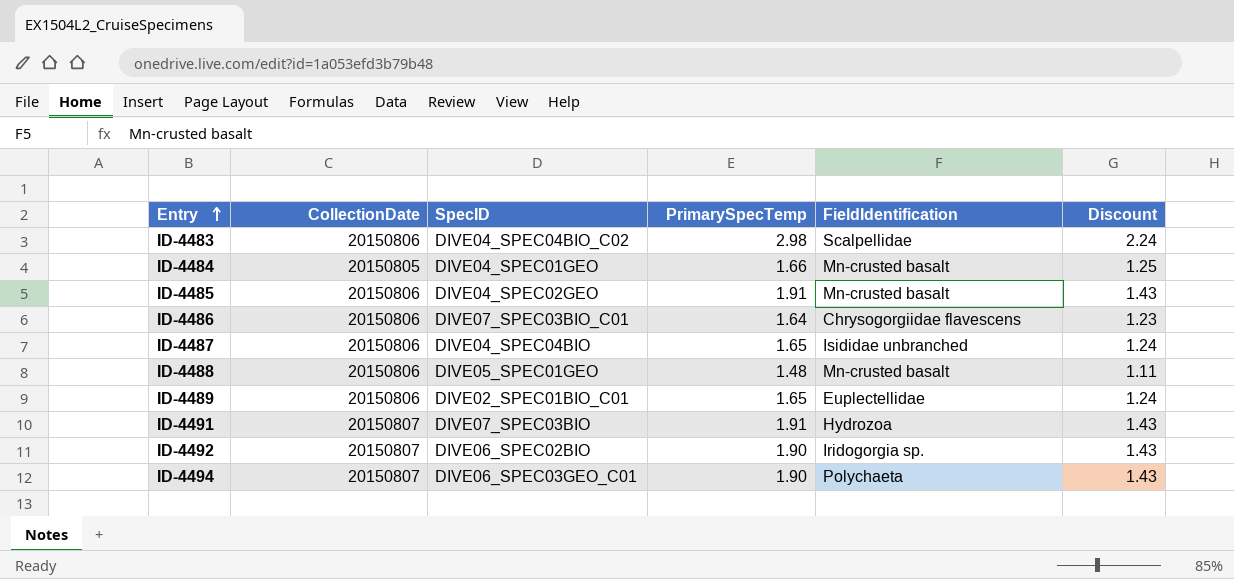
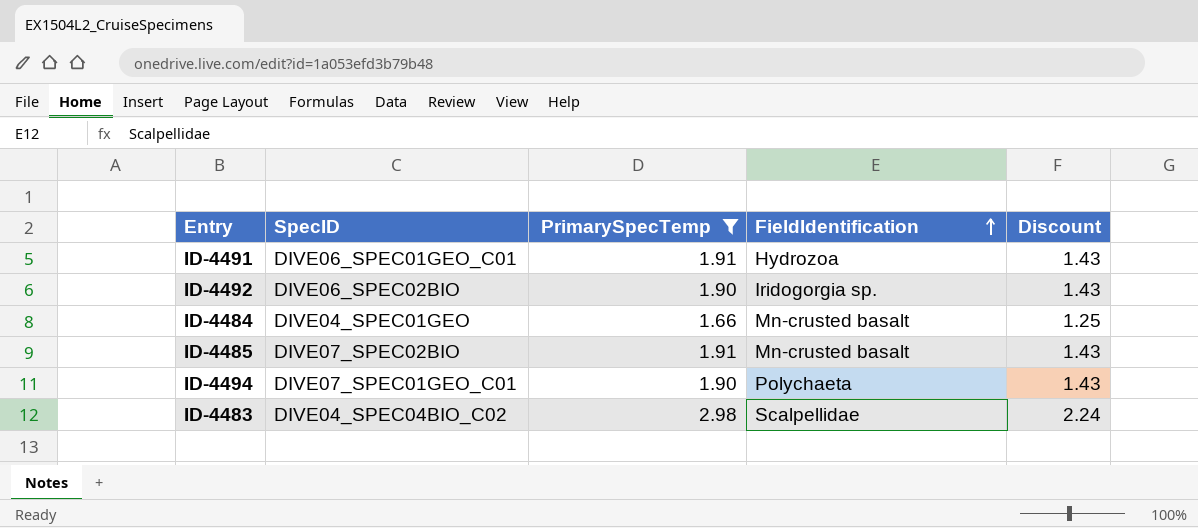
filter: none -> PrimarySpecTemp >= 1.66
row order: Entry ascending -> FieldIdentification ascending
column CollectionDate | position: 2 -> none
ID-4491 | SpecID: DIVE07_SPEC03BIO -> DIVE06_SPEC01GEO_C01
ID-4485 | SpecID: DIVE04_SPEC02GEO -> DIVE07_SPEC02BIO
ID-4494 | SpecID: DIVE06_SPEC03GEO_C01 -> DIVE07_SPEC01GEO_C01

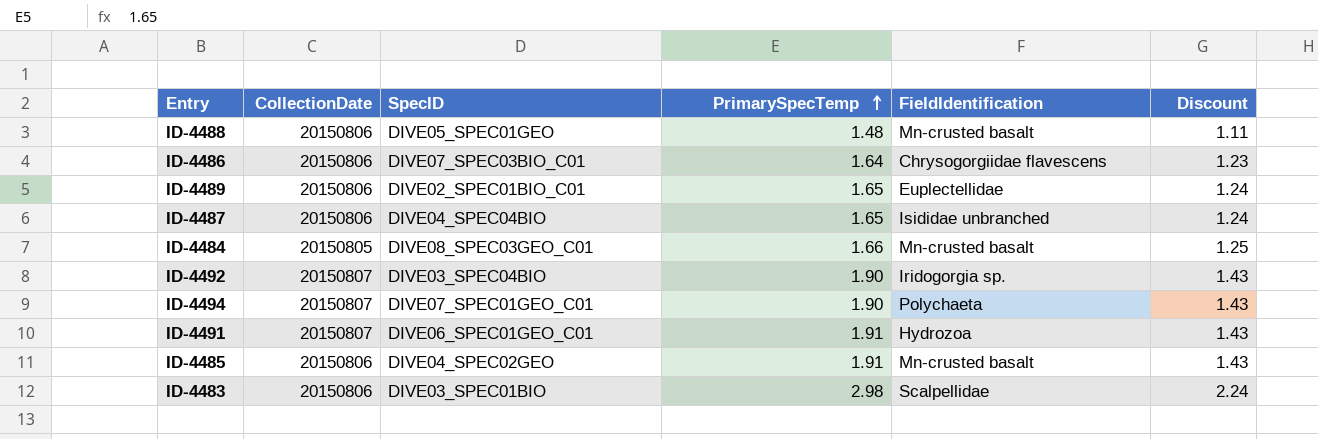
filter: PrimarySpecTemp >= 1.66 -> none
row order: FieldIdentification ascending -> PrimarySpecTemp ascending
column CollectionDate | position: none -> 2
ID-4484 | SpecID: DIVE04_SPEC01GEO -> DIVE08_SPEC03GEO_C01
ID-4492 | SpecID: DIVE06_SPEC02BIO -> DIVE03_SPEC04BIO
ID-4485 | SpecID: DIVE07_SPEC02BIO -> DIVE04_SPEC02GEO
ID-4483 | SpecID: DIVE04_SPEC04BIO_C02 -> DIVE03_SPEC01BIO

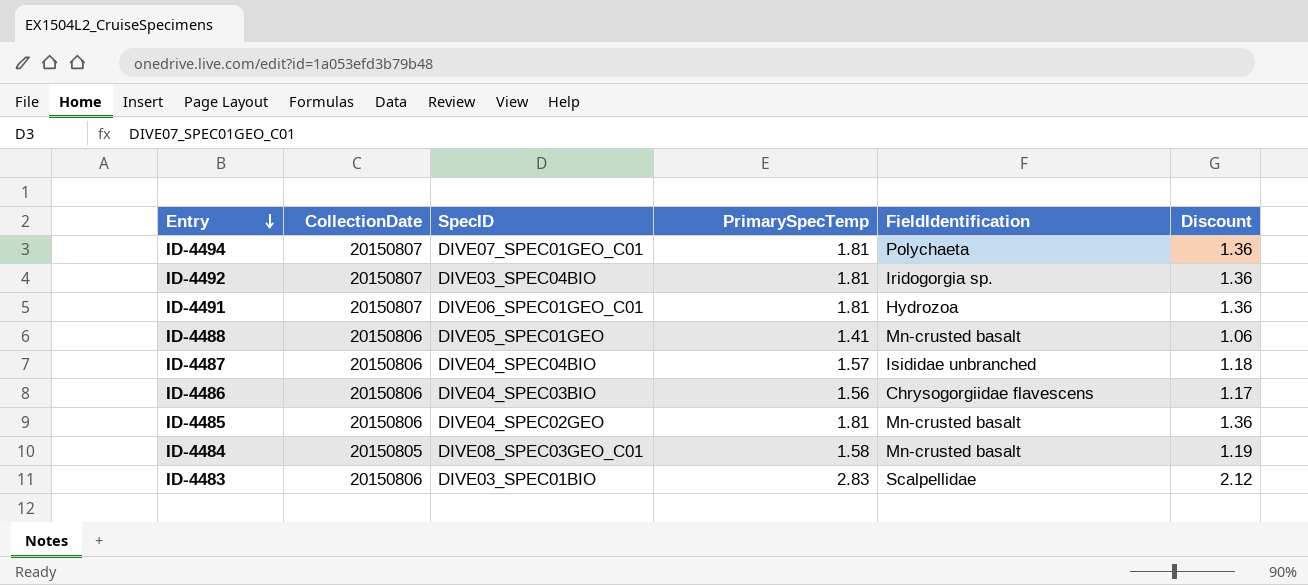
row order: PrimarySpecTemp ascending -> Entry descending
row ID-4489: 20150806 | DIVE02_SPEC01BIO_C01 | 1.65 | Euplectellidae | 1.24 -> none
ID-4494 | PrimarySpecTemp: 1.90 -> 1.81
ID-4494 | Discount: 1.43 -> 1.36
ID-4492 | PrimarySpecTemp: 1.90 -> 1.81
ID-4492 | Discount: 1.43 -> 1.36
ID-4491 | PrimarySpecTemp: 1.91 -> 1.81
ID-4491 | Discount: 1.43 -> 1.36
ID-4488 | PrimarySpecTemp: 1.48 -> 1.41
ID-4488 | Discount: 1.11 -> 1.06
ID-4487 | PrimarySpecTemp: 1.65 -> 1.57
ID-4487 | Discount: 1.24 -> 1.18
ID-4486 | SpecID: DIVE07_SPEC03BIO_C01 -> DIVE04_SPEC03BIO
ID-4486 | PrimarySpecTemp: 1.64 -> 1.56
ID-4486 | Discount: 1.23 -> 1.17
ID-4485 | PrimarySpecTemp: 1.91 -> 1.81
ID-4485 | Discount: 1.43 -> 1.36
ID-4484 | PrimarySpecTemp: 1.66 -> 1.58
ID-4484 | Discount: 1.25 -> 1.19
ID-4483 | PrimarySpecTemp: 2.98 -> 2.83
ID-4483 | Discount: 2.24 -> 2.12

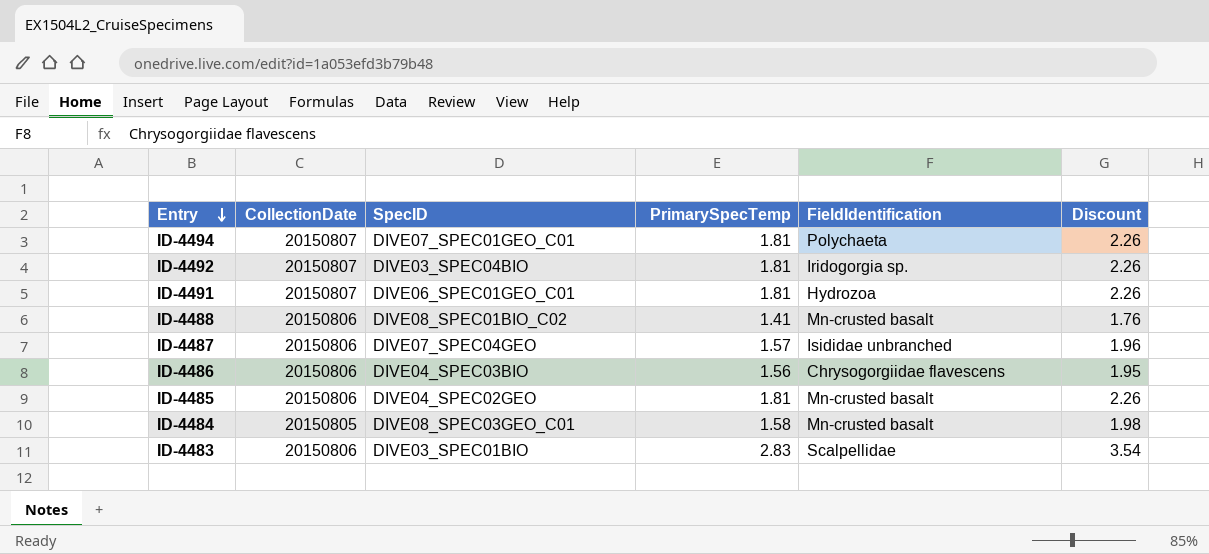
column Discount | formula: [PrimarySpecTemp] * 0.75 -> [PrimarySpecTemp] * 1.25
ID-4488 | SpecID: DIVE05_SPEC01GEO -> DIVE08_SPEC01BIO_C02
ID-4487 | SpecID: DIVE04_SPEC04BIO -> DIVE07_SPEC04GEO

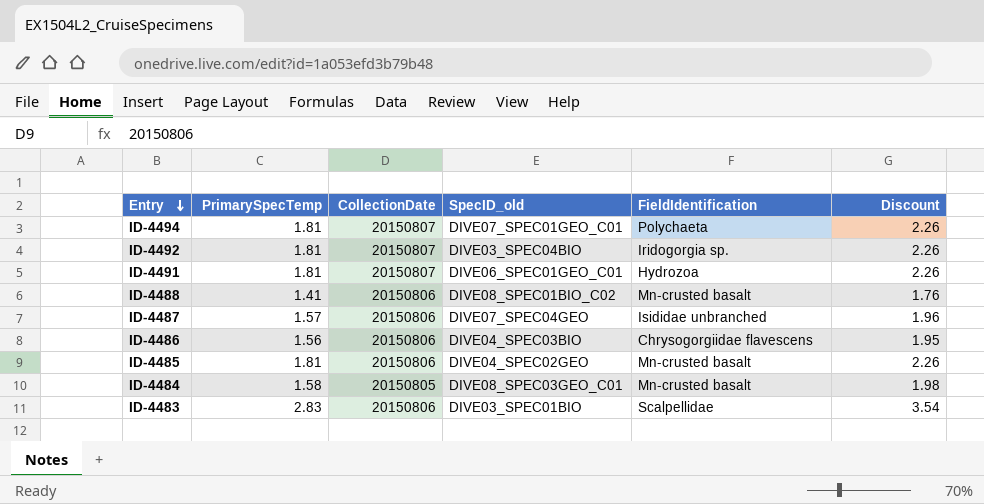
column PrimarySpecTemp | position: 4 -> 2
column name: SpecID -> SpecID_old

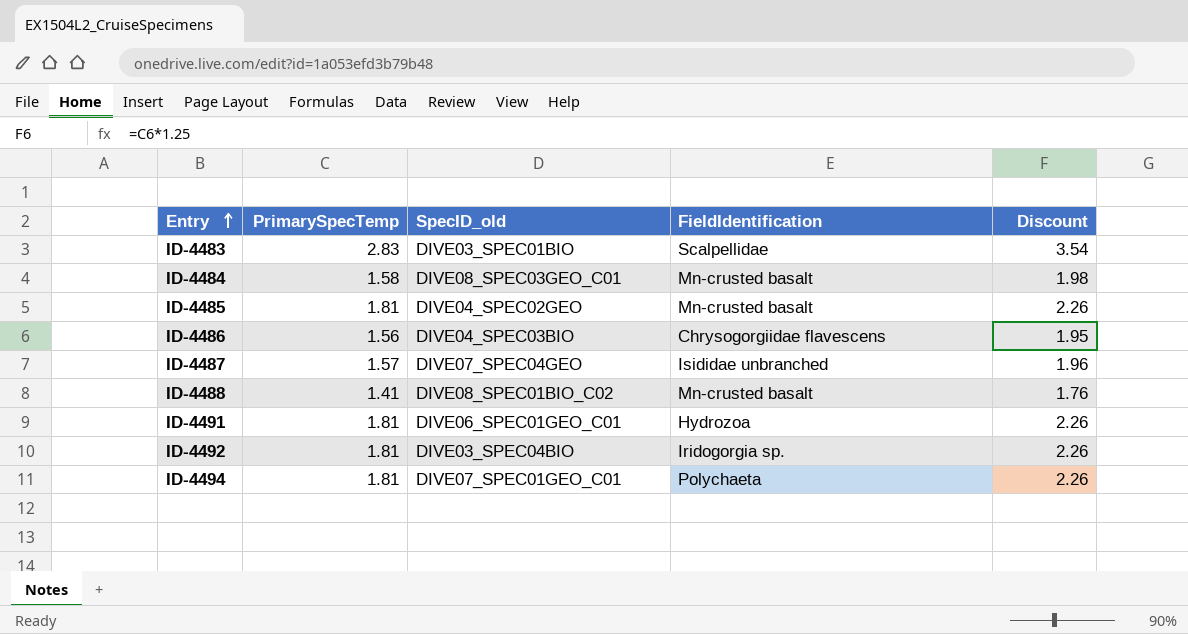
row order: Entry descending -> Entry ascending
column CollectionDate | position: 3 -> none

